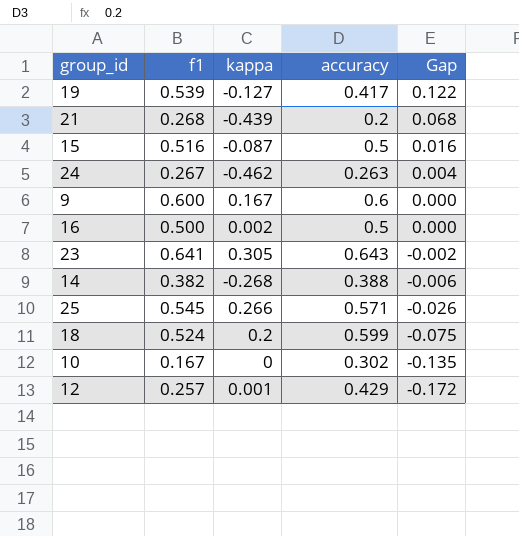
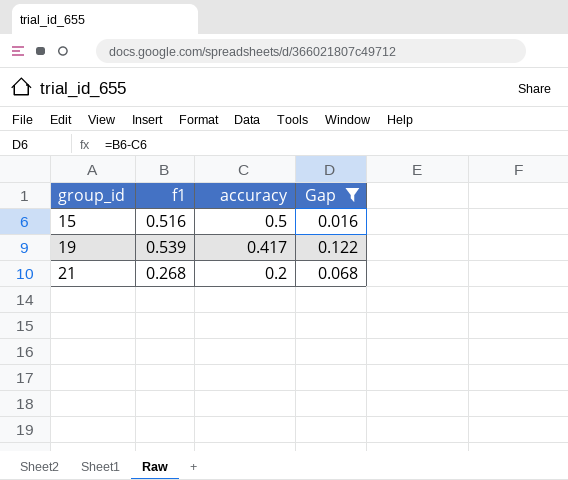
filter: none -> Gap >= 0.016
row order: Gap descending -> group_id ascending
column kappa | position: 3 -> none

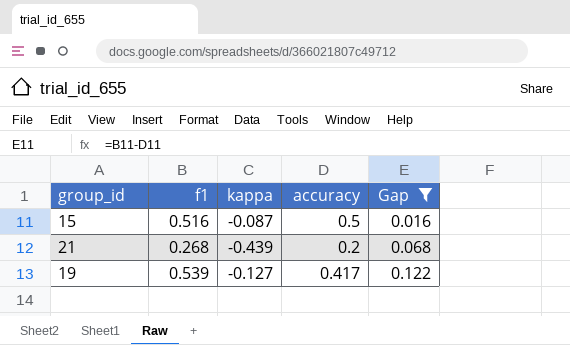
row order: group_id ascending -> Gap ascending
column kappa | position: none -> 3

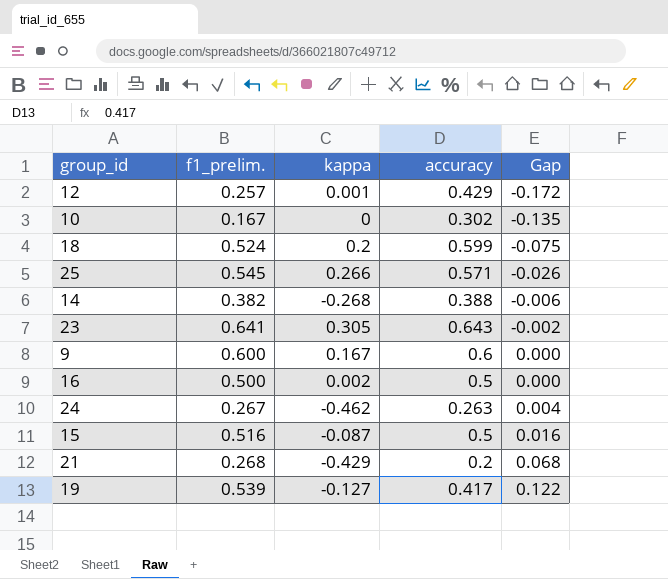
filter: Gap >= 0.016 -> none
column name: f1 -> f1_prelim.
21 | kappa: -0.439 -> -0.429

